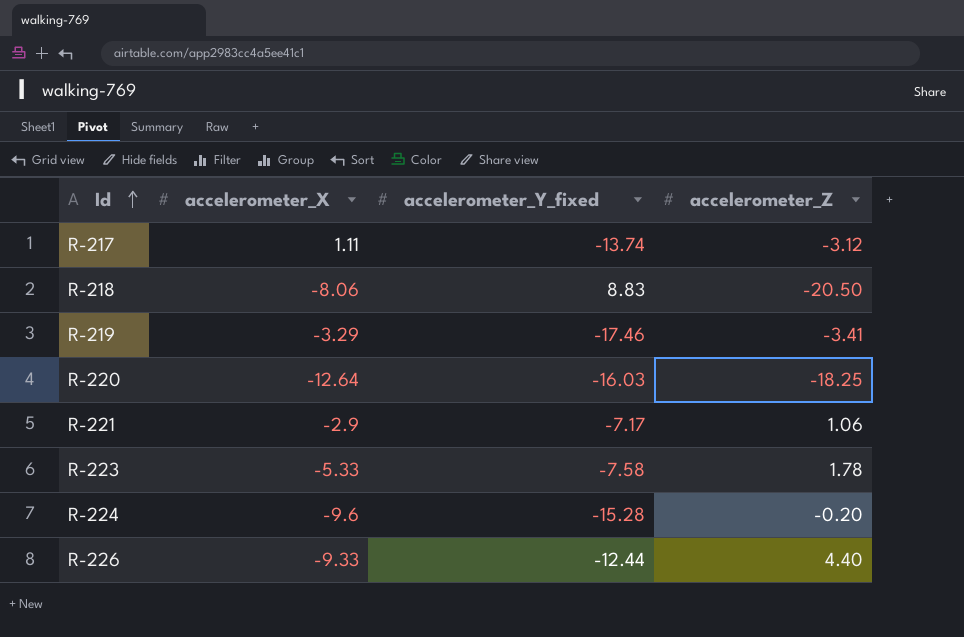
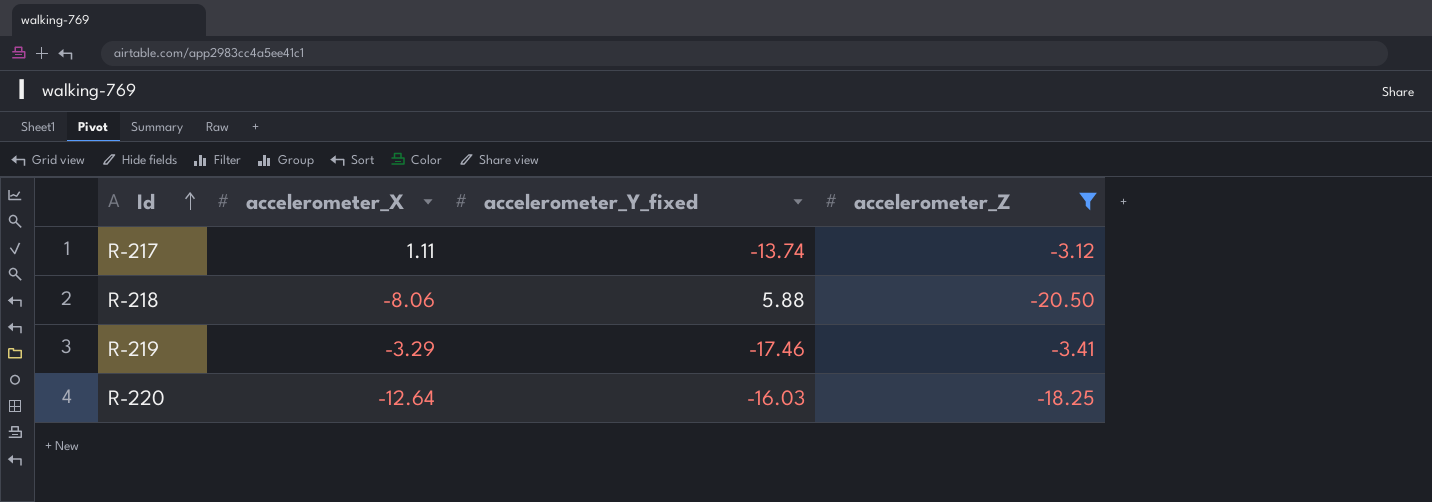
filter: none -> accelerometer_Z <= -3.12
R-218 | accelerometer_Y_fixed: 8.83 -> 5.88

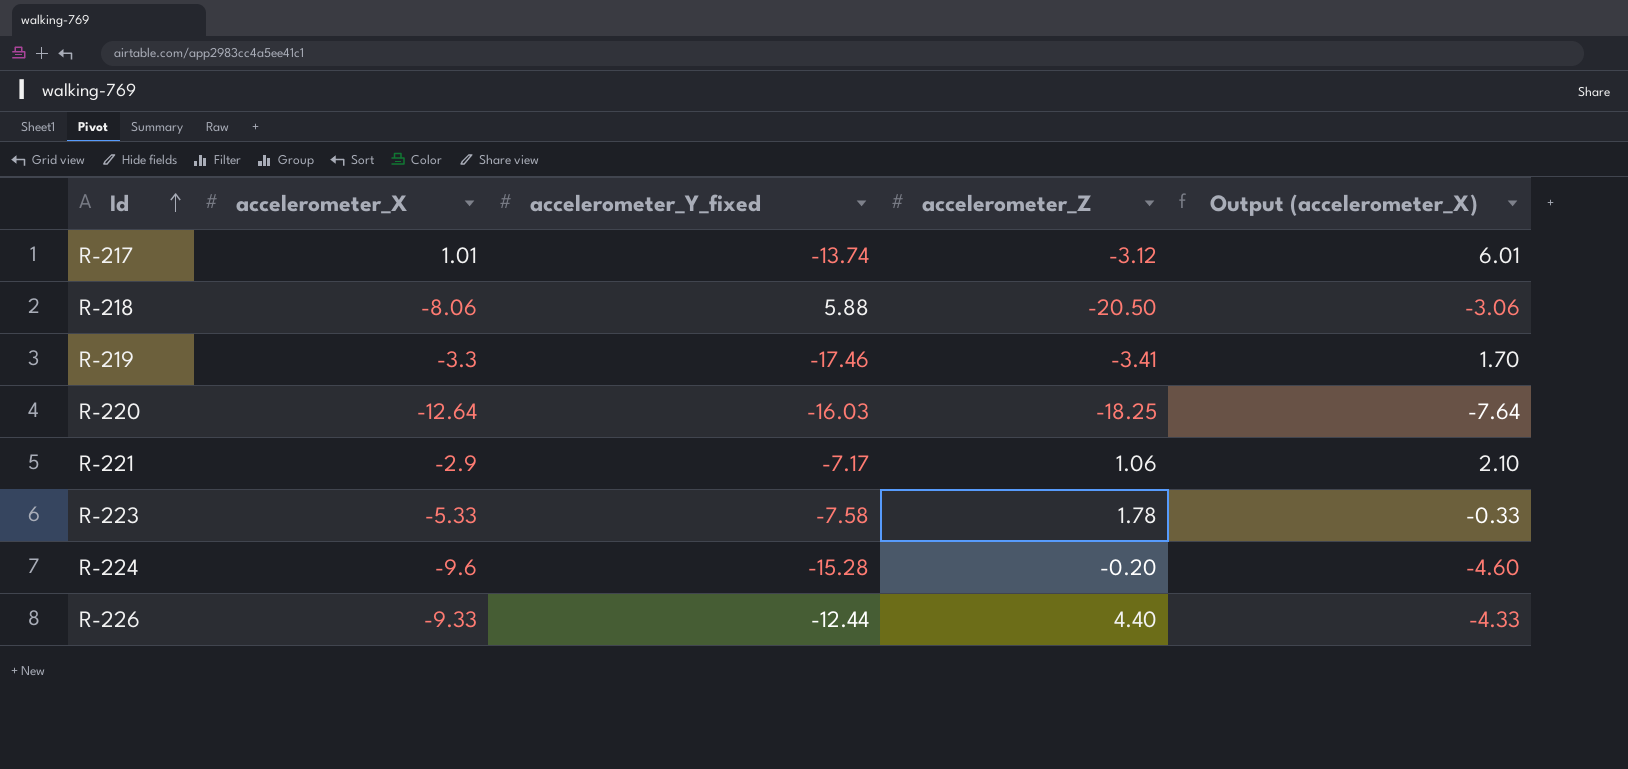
filter: accelerometer_Z <= -3.12 -> none
column Output (accelerometer_X) | formula: none -> [accelerometer_X] + 5
R-217 | accelerometer_X: 1.11 -> 1.01
R-219 | accelerometer_X: -3.29 -> -3.3

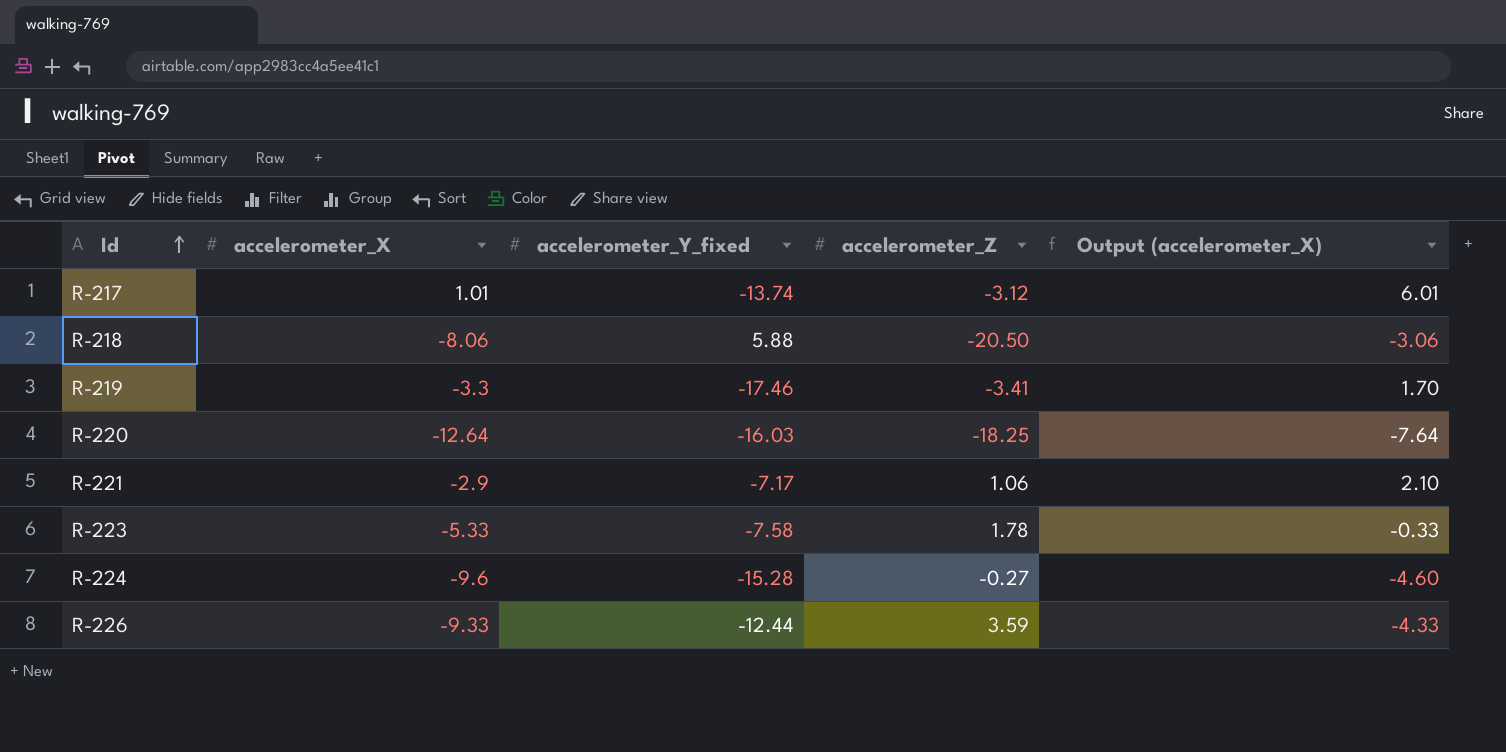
R-224 | accelerometer_Z: -0.20 -> -0.27
R-226 | accelerometer_Z: 4.40 -> 3.59

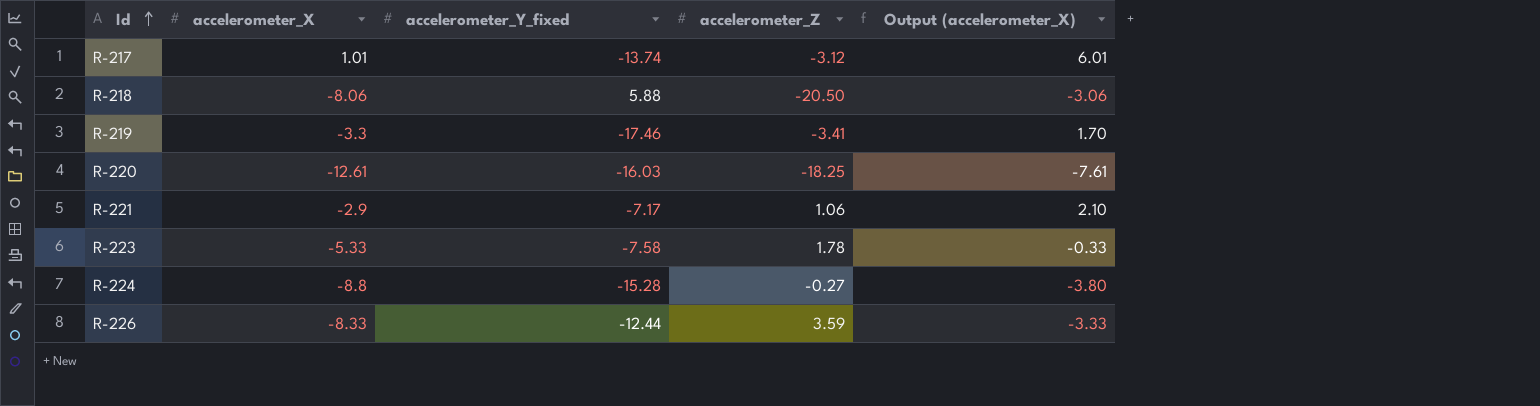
R-220 | accelerometer_X: -12.64 -> -12.61
R-220 | Output (accelerometer_X): -7.64 -> -7.61
R-224 | accelerometer_X: -9.6 -> -8.8
R-224 | Output (accelerometer_X): -4.60 -> -3.80
R-226 | accelerometer_X: -9.33 -> -8.33
R-226 | Output (accelerometer_X): -4.33 -> -3.33

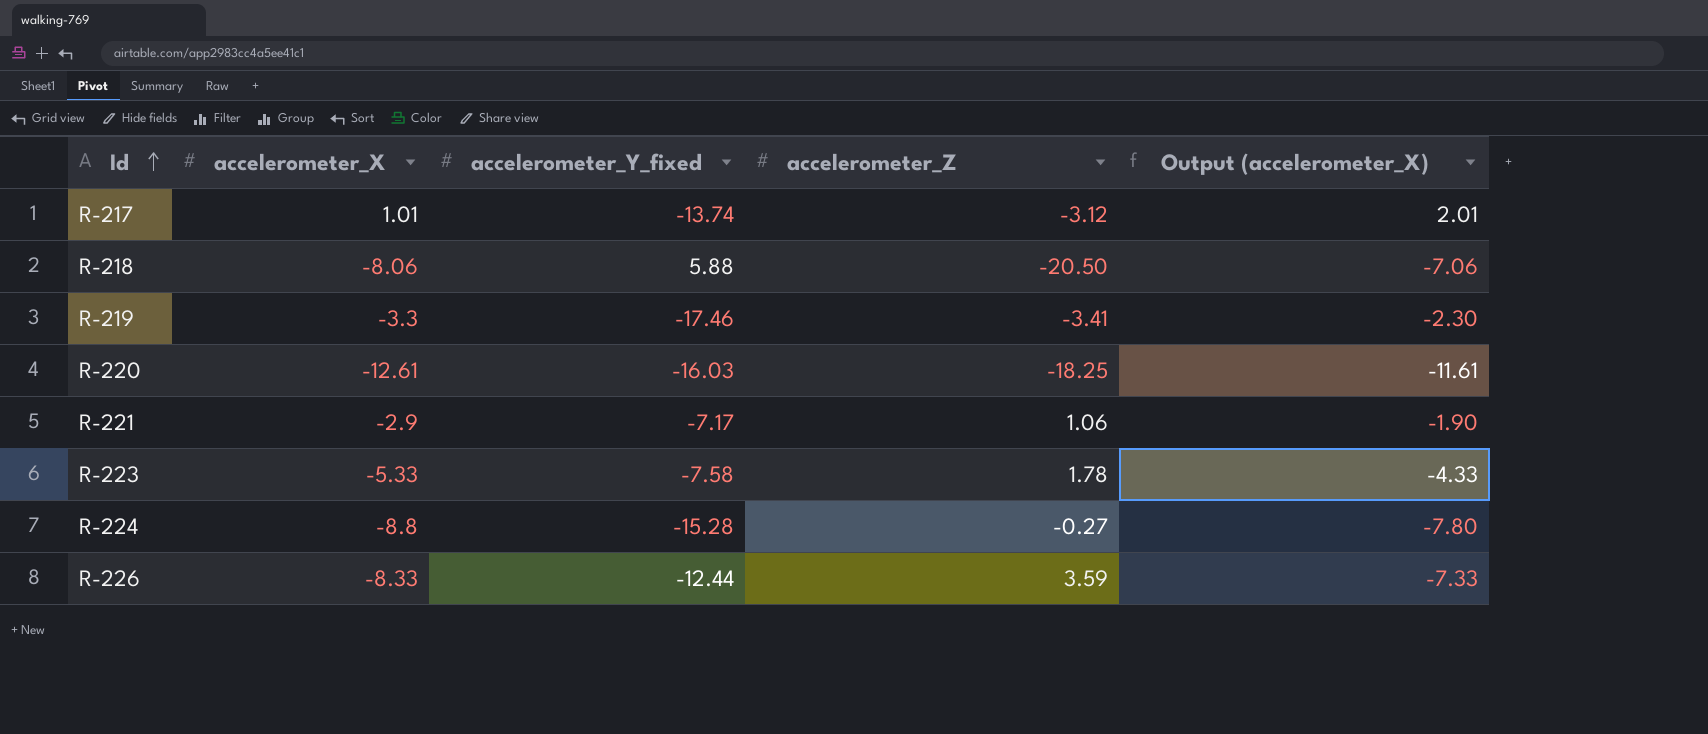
column Output (accelerometer_X) | formula: [accelerometer_X] + 5 -> [accelerometer_X] + 1

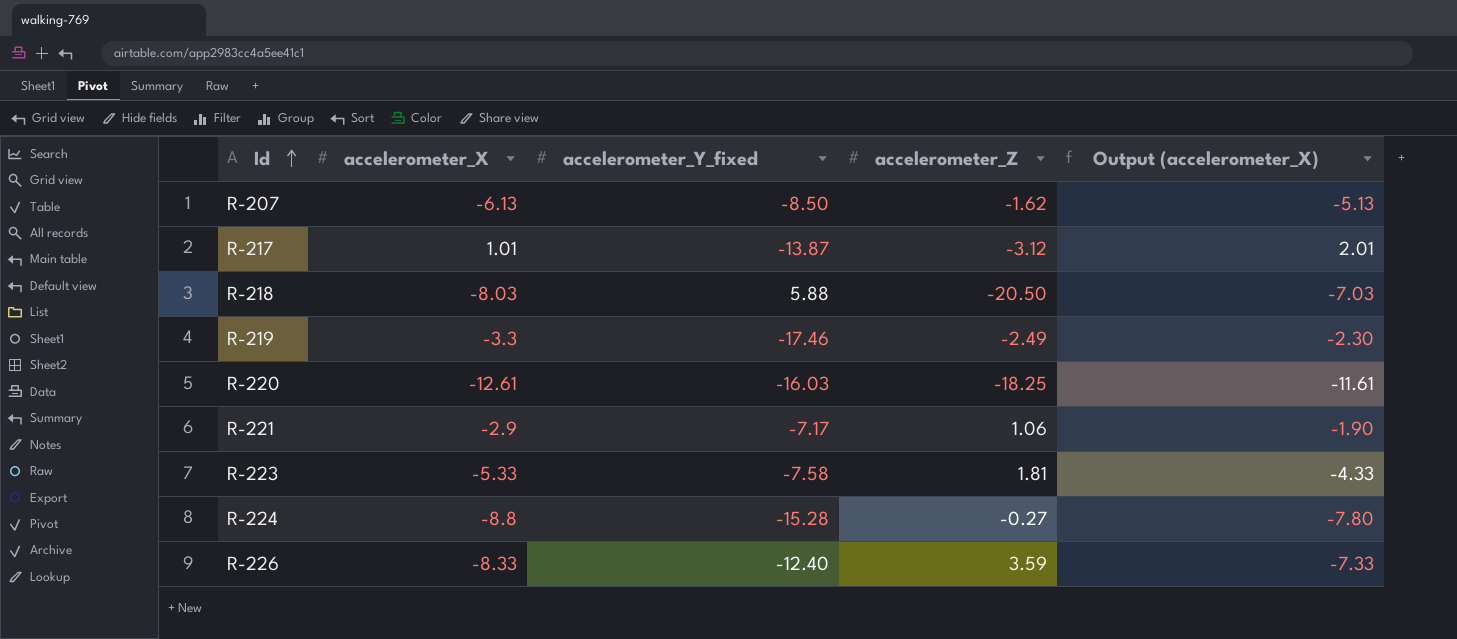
row R-207: none -> -6.13 | -8.50 | -1.62 | -5.13
R-217 | accelerometer_Y_fixed: -13.74 -> -13.87
R-218 | accelerometer_X: -8.06 -> -8.03
R-218 | Output (accelerometer_X): -7.06 -> -7.03
R-219 | accelerometer_Z: -3.41 -> -2.49
R-223 | accelerometer_Z: 1.78 -> 1.81
R-226 | accelerometer_Y_fixed: -12.44 -> -12.40

